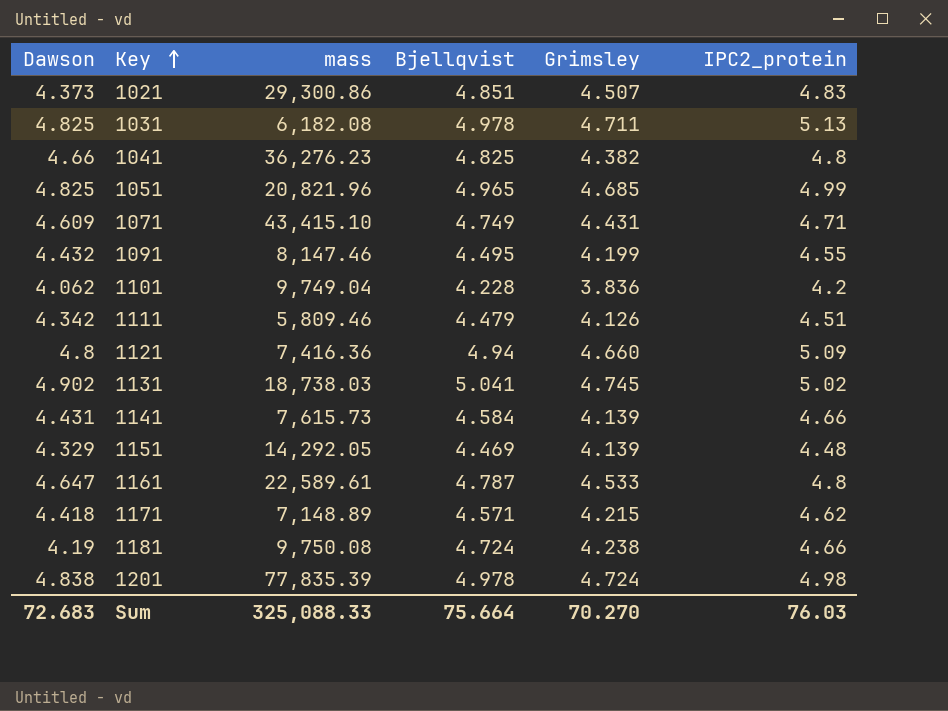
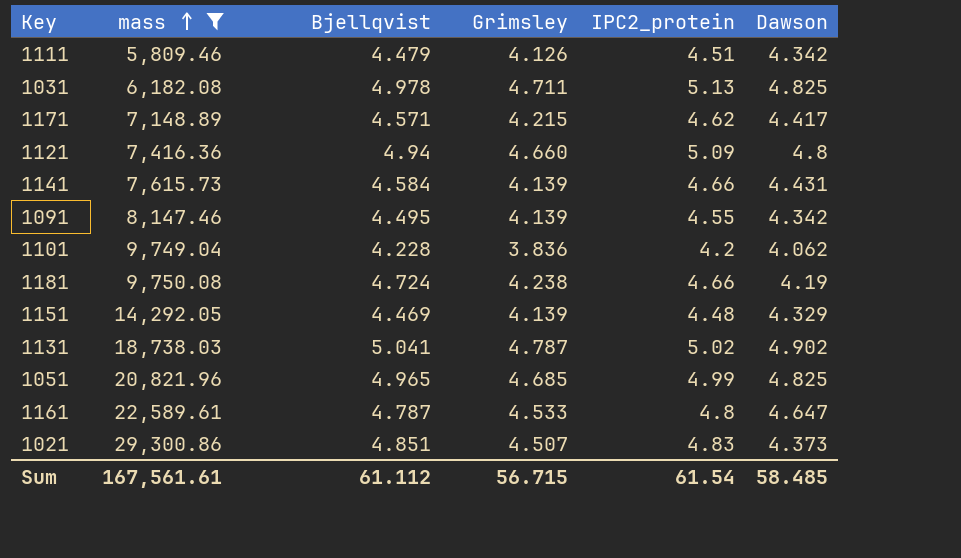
filter: none -> mass <= 29,300.86
row order: Key ascending -> mass ascending
column Dawson | position: 1 -> 6
1171 | Dawson: 4.418 -> 4.417
1091 | Grimsley: 4.199 -> 4.139
1091 | Dawson: 4.432 -> 4.342
1131 | Grimsley: 4.745 -> 4.787
Sum | mass: 325,088.33 -> 167,561.61
Sum | Bjellqvist: 75.664 -> 61.112
Sum | Grimsley: 70.270 -> 56.715
Sum | IPC2_protein: 76.03 -> 61.54
Sum | Dawson: 72.683 -> 58.485

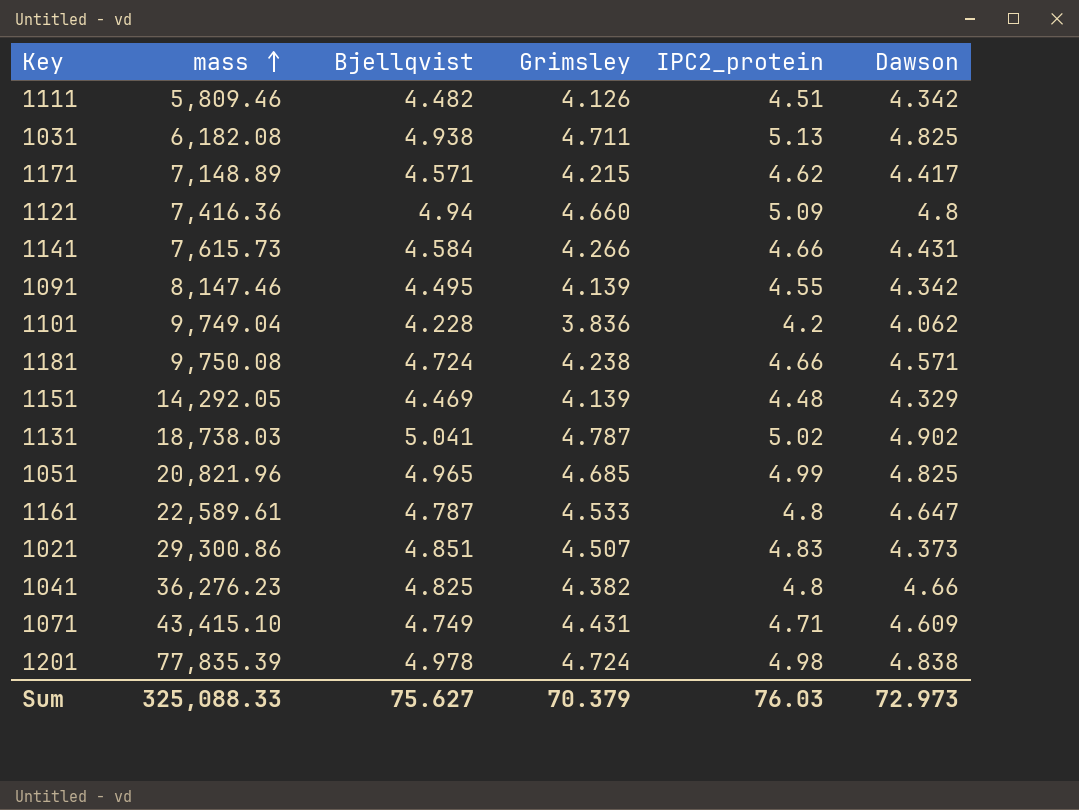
filter: mass <= 29,300.86 -> none
1111 | Bjellqvist: 4.479 -> 4.482
1031 | Bjellqvist: 4.978 -> 4.938
1141 | Grimsley: 4.139 -> 4.266
1181 | Dawson: 4.19 -> 4.571
Sum | mass: 167,561.61 -> 325,088.33
Sum | Bjellqvist: 61.112 -> 75.627
Sum | Grimsley: 56.715 -> 70.379
Sum | IPC2_protein: 61.54 -> 76.03
Sum | Dawson: 58.485 -> 72.973

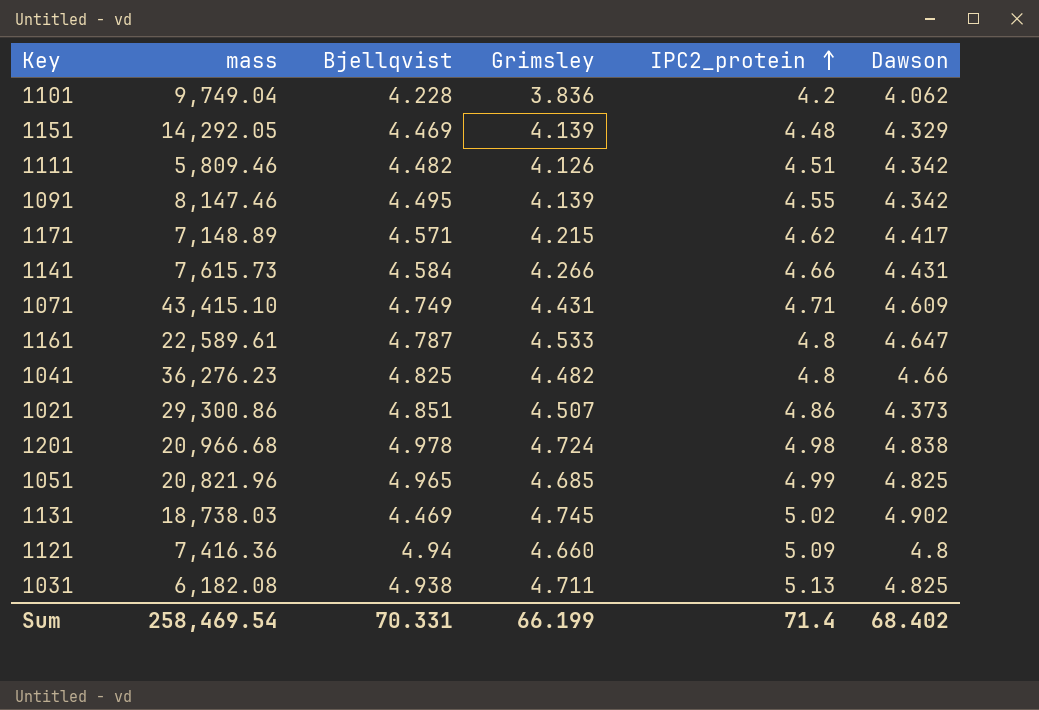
row order: mass ascending -> IPC2_protein ascending
row 1181: 9,750.08 | 4.724 | 4.238 | 4.66 | 4.571 -> none
1041 | Grimsley: 4.382 -> 4.482
1021 | IPC2_protein: 4.83 -> 4.86
1201 | mass: 77,835.39 -> 20,966.68
1131 | Bjellqvist: 5.041 -> 4.469
1131 | Grimsley: 4.787 -> 4.745
Sum | mass: 325,088.33 -> 258,469.54
Sum | Bjellqvist: 75.627 -> 70.331
Sum | Grimsley: 70.379 -> 66.199
Sum | IPC2_protein: 76.03 -> 71.4
Sum | Dawson: 72.973 -> 68.402

